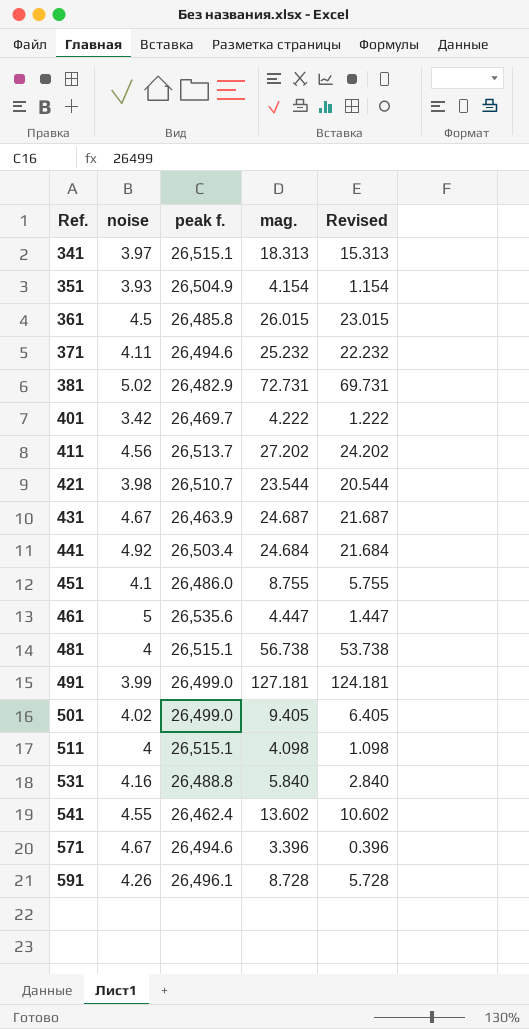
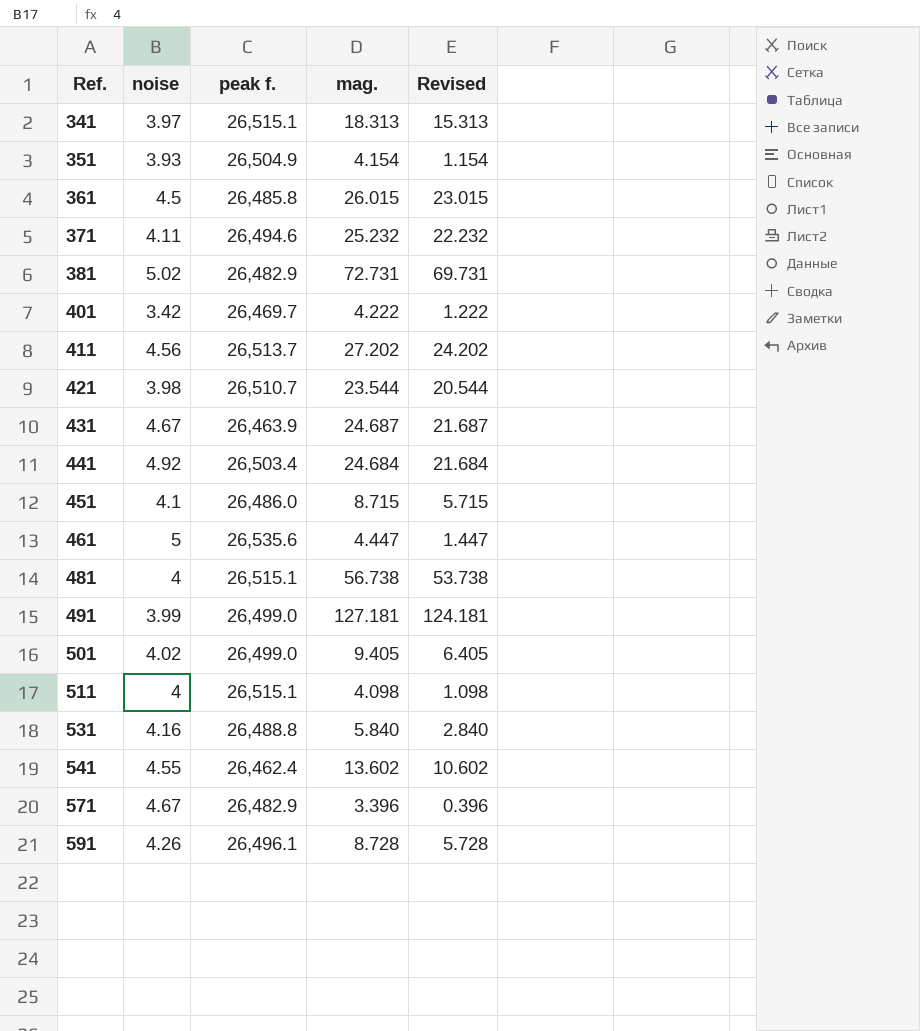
451 | mag.: 8.755 -> 8.715
451 | Revised: 5.755 -> 5.715
571 | peak f.: 26,494.6 -> 26,482.9

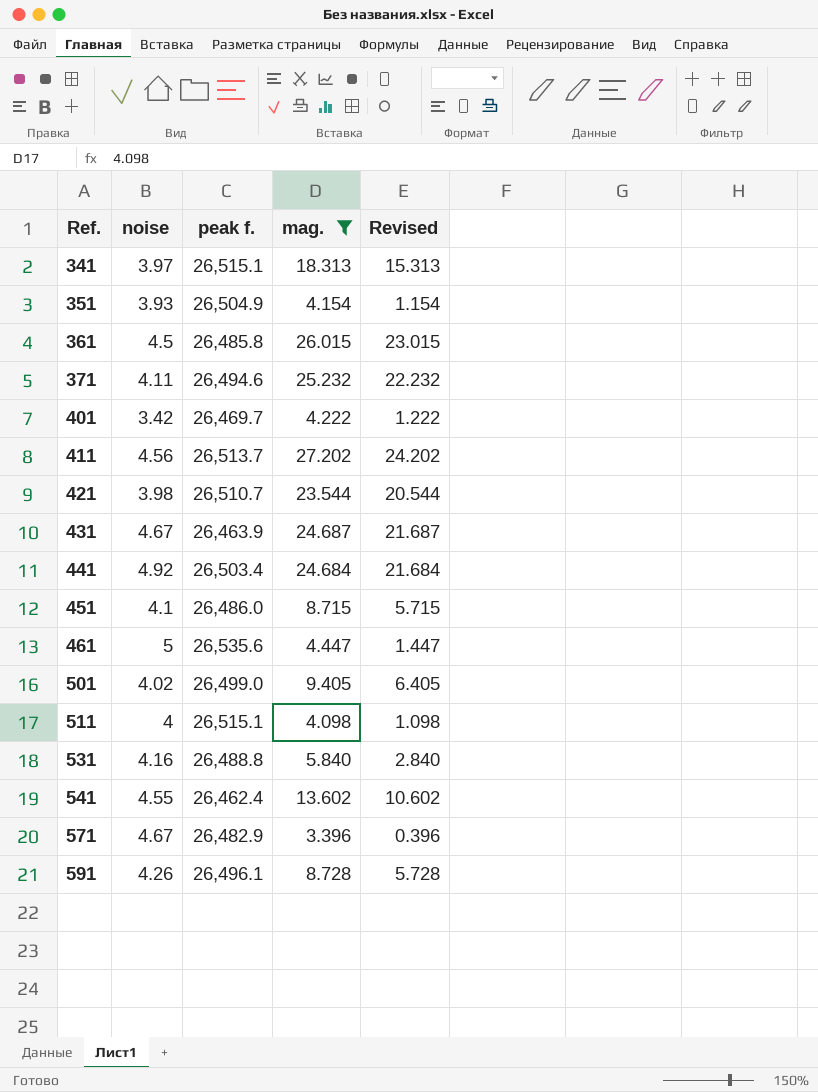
filter: none -> mag. <= 27.202

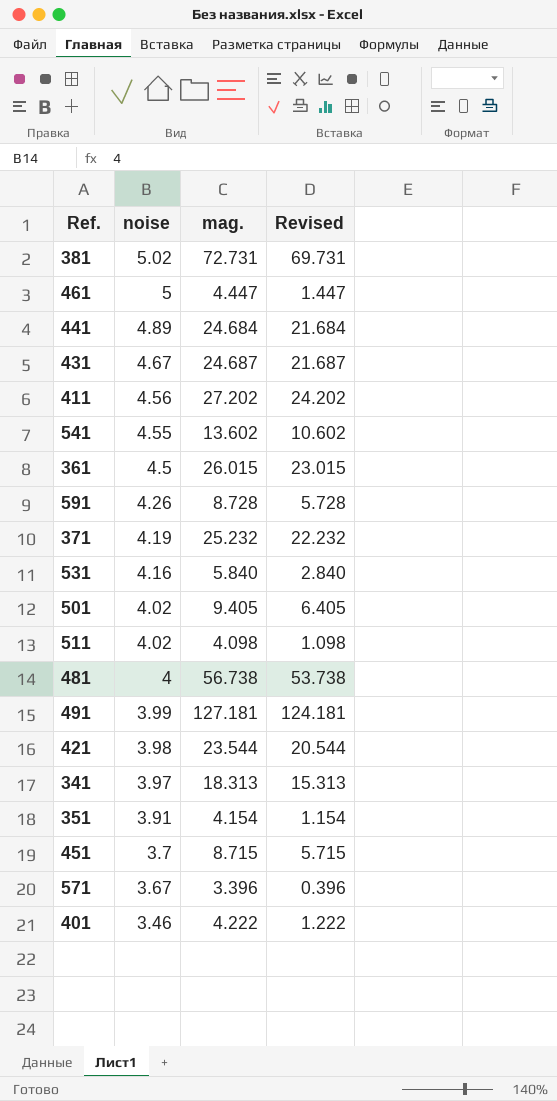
filter: mag. <= 27.202 -> none
row order: Ref. ascending -> noise descending
column peak f. | position: 3 -> none
441 | noise: 4.92 -> 4.89
371 | noise: 4.11 -> 4.19
511 | noise: 4 -> 4.02
351 | noise: 3.93 -> 3.91
451 | noise: 4.1 -> 3.7
571 | noise: 4.67 -> 3.67
401 | noise: 3.42 -> 3.46

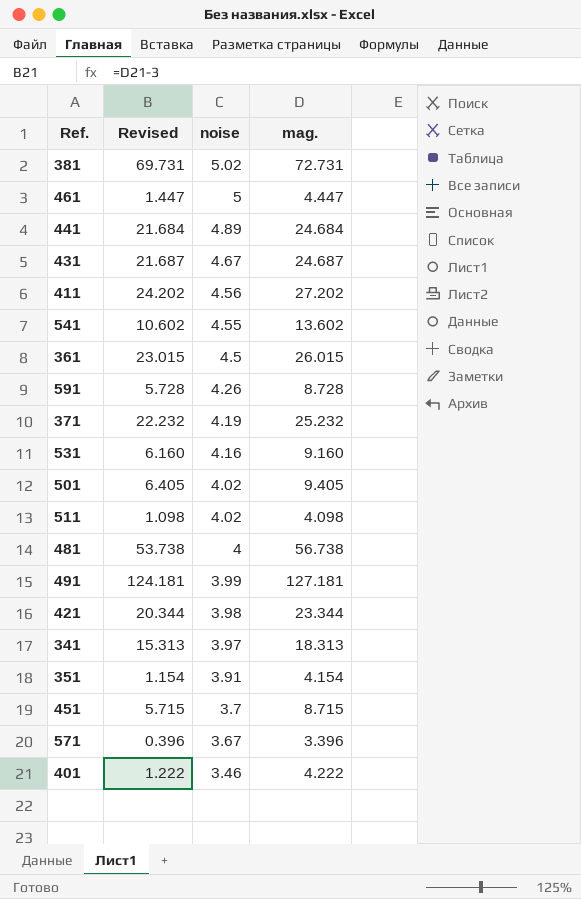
column Revised | position: 4 -> 2
531 | Revised: 2.840 -> 6.160
531 | mag.: 5.840 -> 9.160
421 | Revised: 20.544 -> 20.344
421 | mag.: 23.544 -> 23.344

